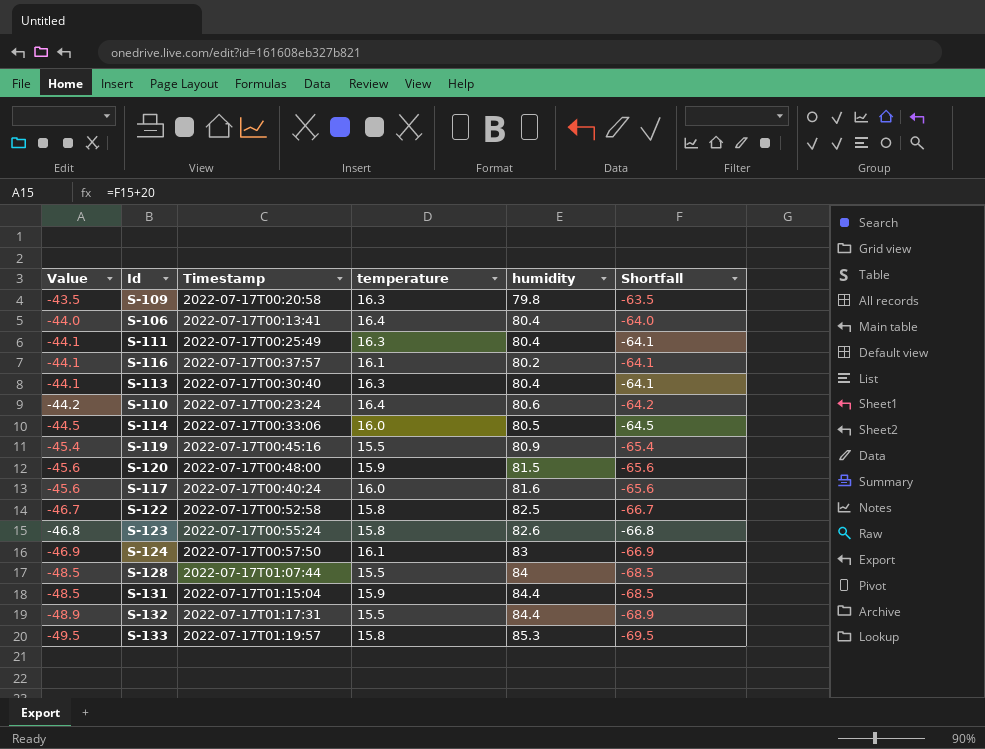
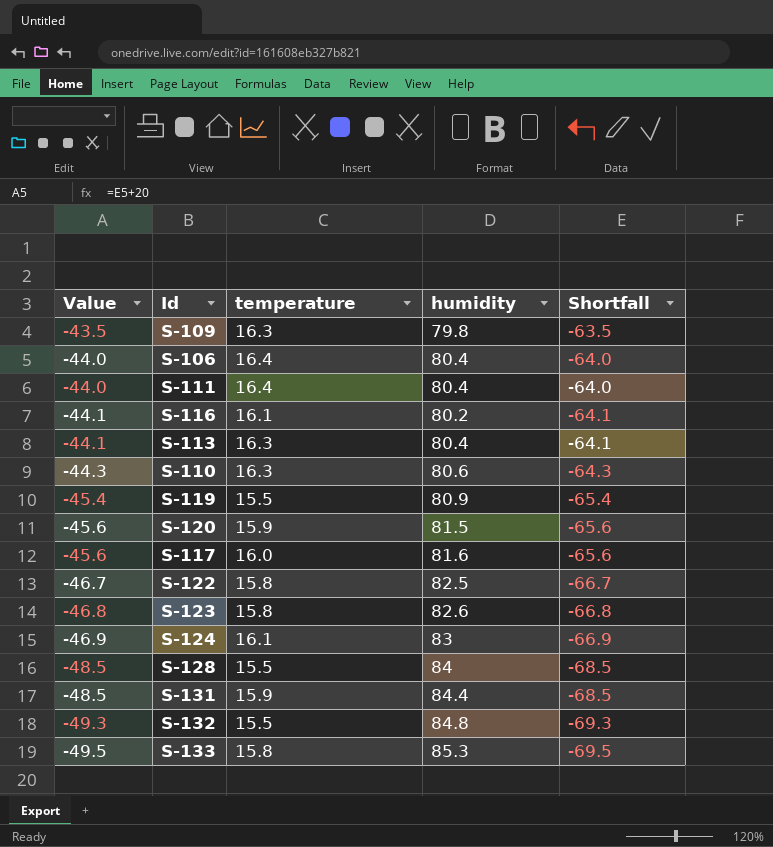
column Timestamp | position: 3 -> none
row S-114: -44.5 | 2022-07-17T00:33:06 | 16.0 | 80.5 | -64.5 -> none
S-111 | Value: -44.1 -> -44.0
S-111 | temperature: 16.3 -> 16.4
S-111 | Shortfall: -64.1 -> -64.0
S-110 | Value: -44.2 -> -44.3
S-110 | temperature: 16.4 -> 16.3
S-110 | Shortfall: -64.2 -> -64.3
S-132 | Value: -48.9 -> -49.3
S-132 | humidity: 84.4 -> 84.8
S-132 | Shortfall: -68.9 -> -69.3

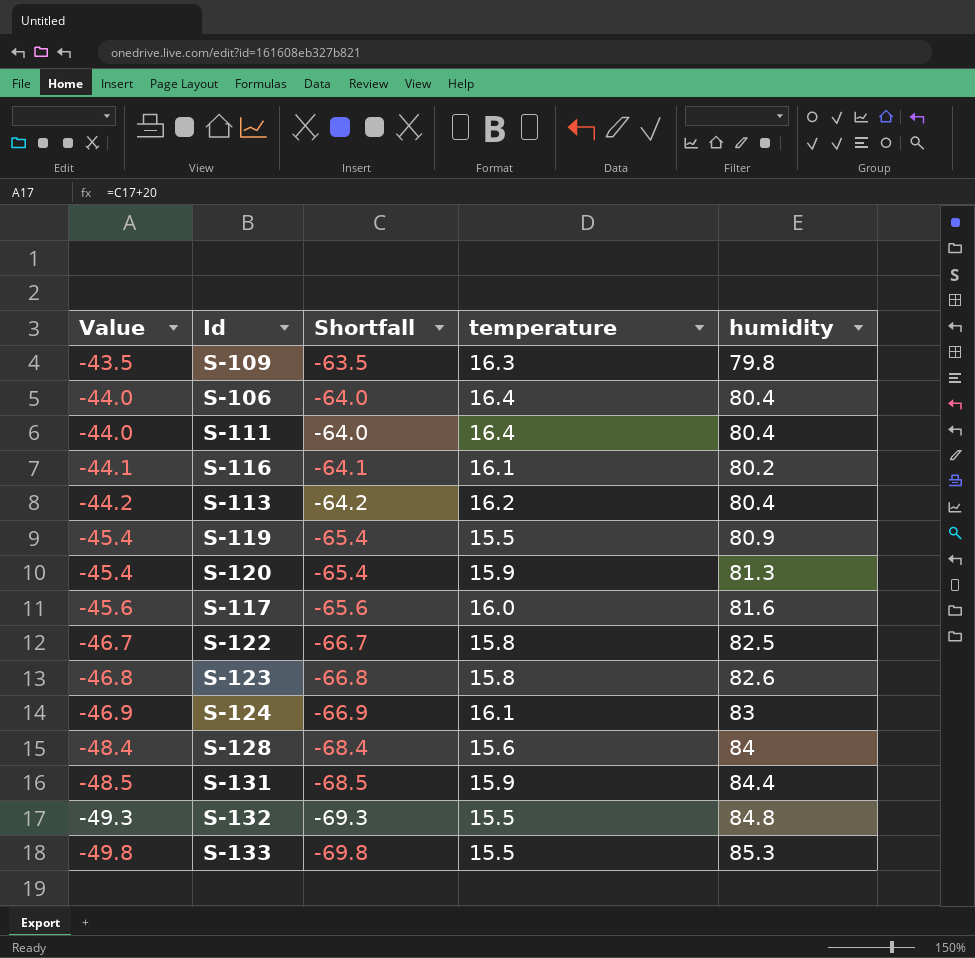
column Shortfall | position: 5 -> 3
row S-110: -44.3 | 16.3 | 80.6 | -64.3 -> none
S-113 | Value: -44.1 -> -44.2
S-113 | Shortfall: -64.1 -> -64.2
S-113 | temperature: 16.3 -> 16.2
S-120 | Value: -45.6 -> -45.4
S-120 | Shortfall: -65.6 -> -65.4
S-120 | humidity: 81.5 -> 81.3
S-128 | Value: -48.5 -> -48.4
S-128 | Shortfall: -68.5 -> -68.4
S-128 | temperature: 15.5 -> 15.6
S-133 | Value: -49.5 -> -49.8
S-133 | Shortfall: -69.5 -> -69.8
S-133 | temperature: 15.8 -> 15.5

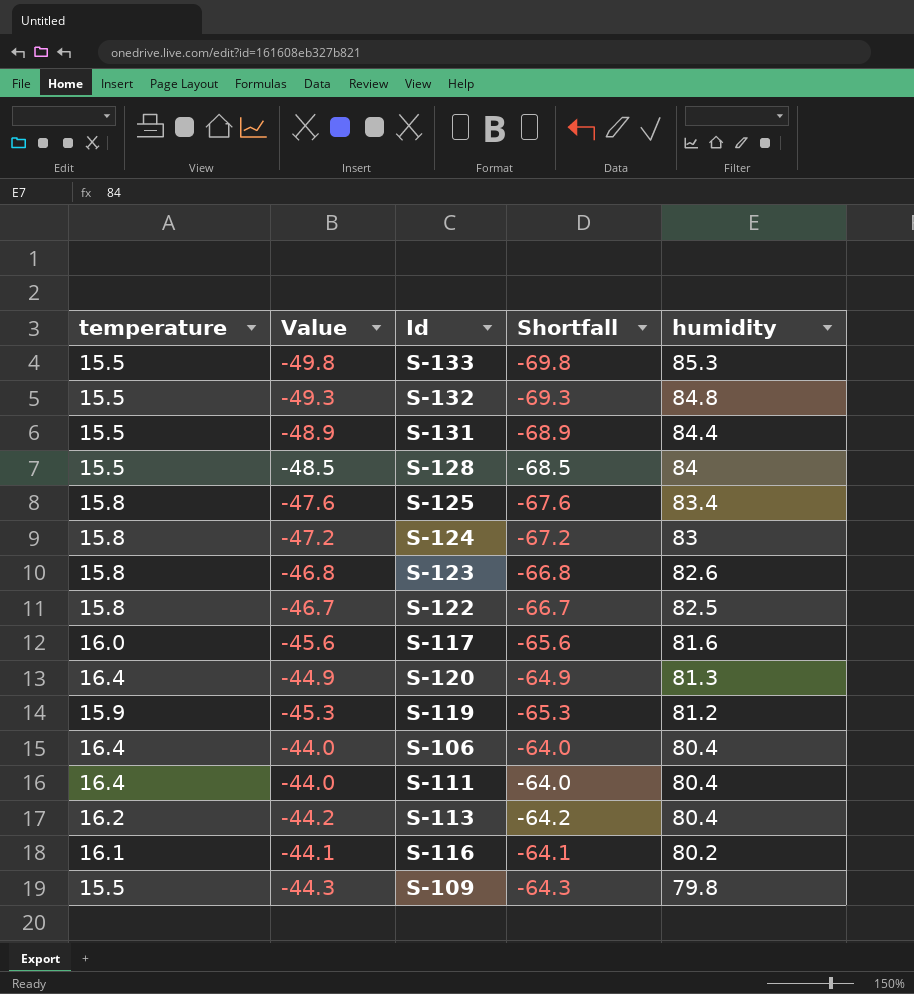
row order: Value descending -> humidity descending
column temperature | position: 4 -> 1
S-131 | temperature: 15.9 -> 15.5
S-131 | Value: -48.5 -> -48.9
S-131 | Shortfall: -68.5 -> -68.9
S-128 | temperature: 15.6 -> 15.5
S-128 | Value: -48.4 -> -48.5
S-128 | Shortfall: -68.4 -> -68.5
row S-125: none -> 15.8 | -47.6 | -67.6 | 83.4
S-124 | temperature: 16.1 -> 15.8
S-124 | Value: -46.9 -> -47.2
S-124 | Shortfall: -66.9 -> -67.2
S-120 | temperature: 15.9 -> 16.4
S-120 | Value: -45.4 -> -44.9
S-120 | Shortfall: -65.4 -> -64.9
S-119 | temperature: 15.5 -> 15.9
S-119 | Value: -45.4 -> -45.3
S-119 | Shortfall: -65.4 -> -65.3
S-119 | humidity: 80.9 -> 81.2
S-109 | temperature: 16.3 -> 15.5
S-109 | Value: -43.5 -> -44.3
S-109 | Shortfall: -63.5 -> -64.3

